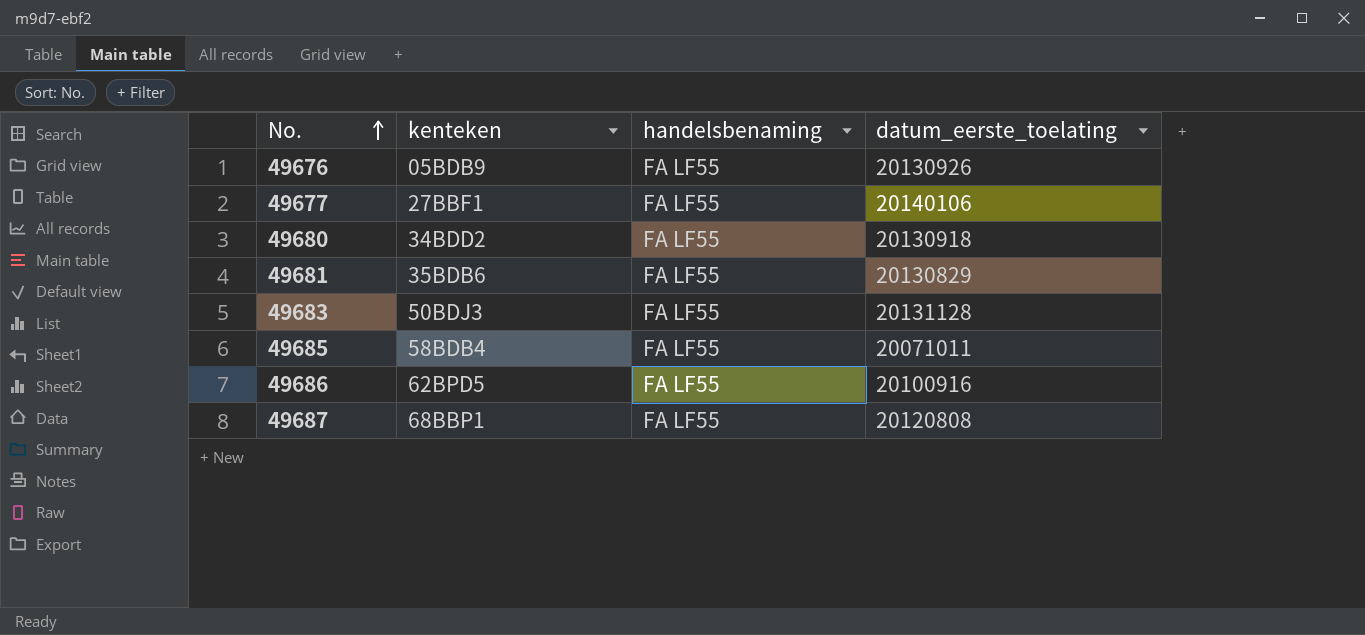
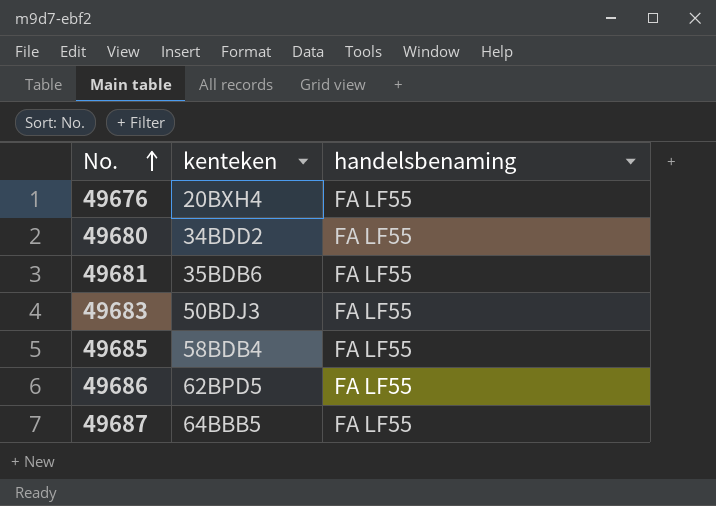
column datum_eerste_toelating | position: 4 -> none
row 49677: 27BBF1 | FA LF55 | 20140106 -> none
49676 | kenteken: 05BDB9 -> 20BXH4
49687 | kenteken: 68BBP1 -> 64BBB5

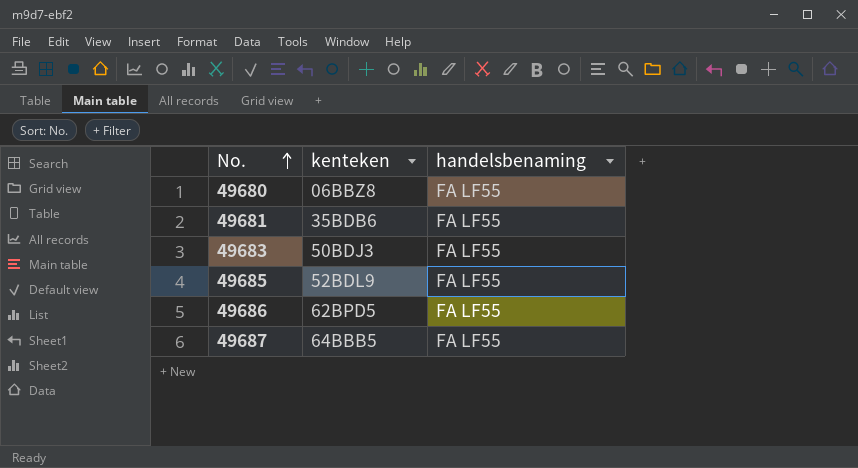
row 49676: 20BXH4 | FA LF55 -> none
49680 | kenteken: 34BDD2 -> 06BBZ8
49685 | kenteken: 58BDB4 -> 52BDL9

